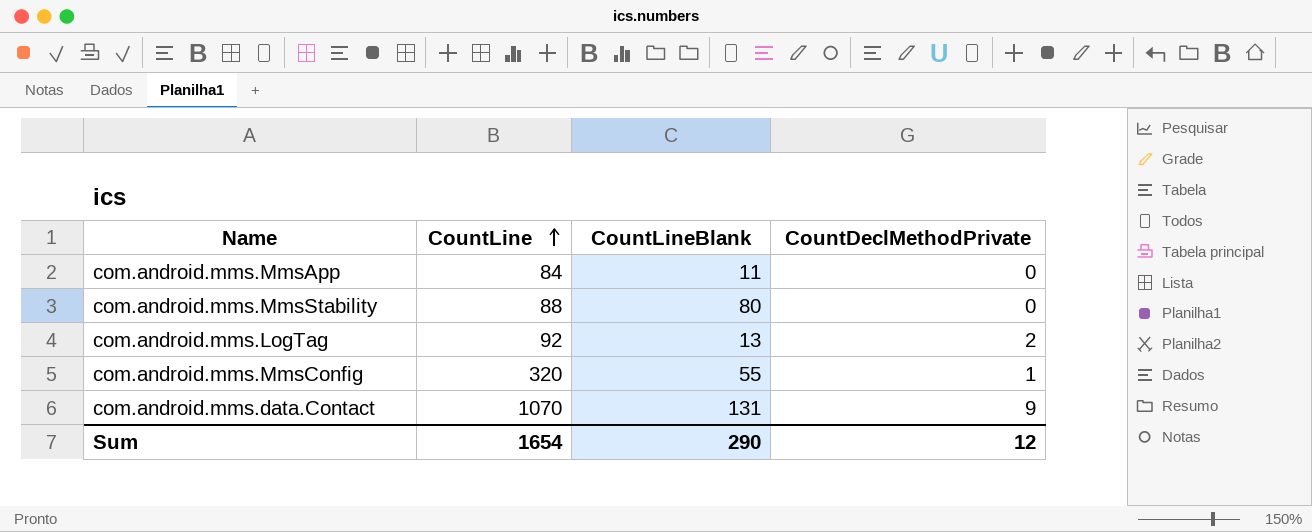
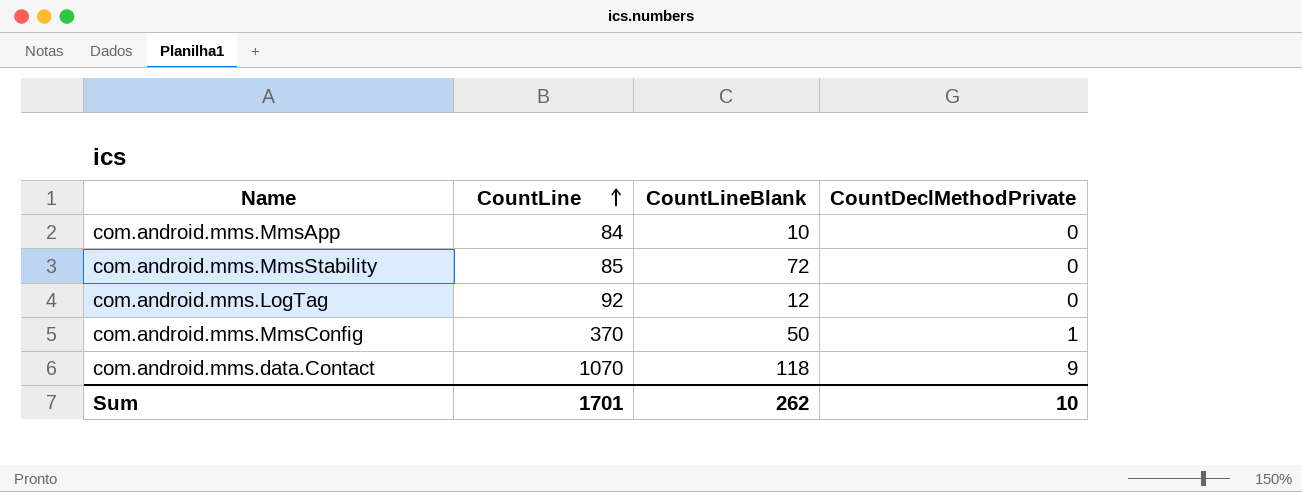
com.android.mms.MmsApp | CountLineBlank: 11 -> 10
com.android.mms.MmsStability | CountLine: 88 -> 85
com.android.mms.MmsStability | CountLineBlank: 80 -> 72
com.android.mms.LogTag | CountLineBlank: 13 -> 12
com.android.mms.LogTag | CountDeclMethodPrivate: 2 -> 0
com.android.mms.MmsConfig | CountLine: 320 -> 370
com.android.mms.MmsConfig | CountLineBlank: 55 -> 50
com.android.mms.data.Contact | CountLineBlank: 131 -> 118
Sum | CountLine: 1654 -> 1701
Sum | CountLineBlank: 290 -> 262
Sum | CountDeclMethodPrivate: 12 -> 10

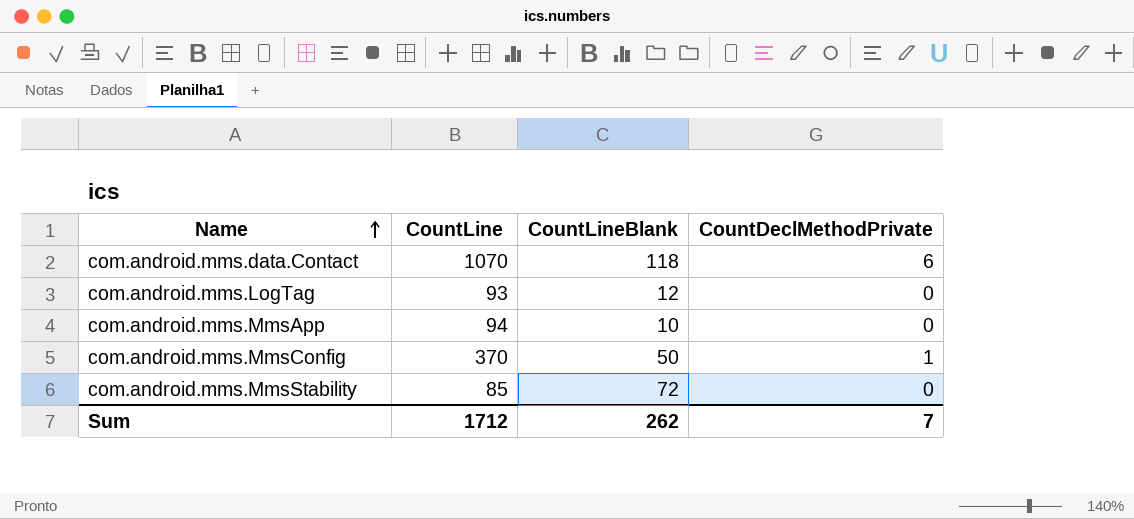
row order: CountLine ascending -> Name ascending
com.android.mms.data.Contact | CountDeclMethodPrivate: 9 -> 6
com.android.mms.LogTag | CountLine: 92 -> 93
com.android.mms.MmsApp | CountLine: 84 -> 94
Sum | CountLine: 1701 -> 1712
Sum | CountDeclMethodPrivate: 10 -> 7

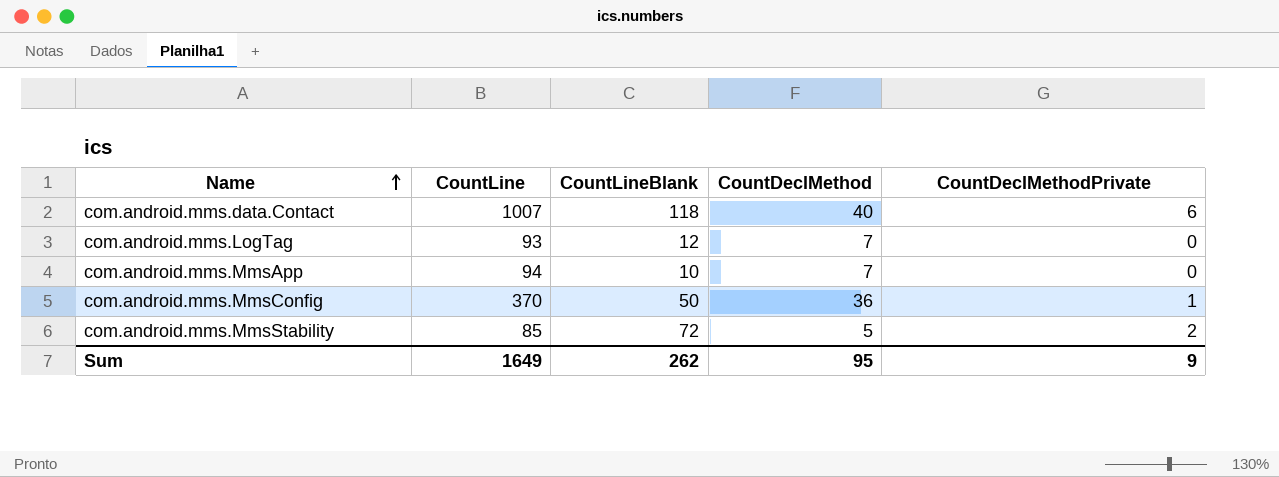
column CountDeclMethod | position: none -> 4
com.android.mms.data.Contact | CountLine: 1070 -> 1007
com.android.mms.MmsStability | CountDeclMethodPrivate: 0 -> 2
Sum | CountLine: 1712 -> 1649
Sum | CountDeclMethodPrivate: 7 -> 9

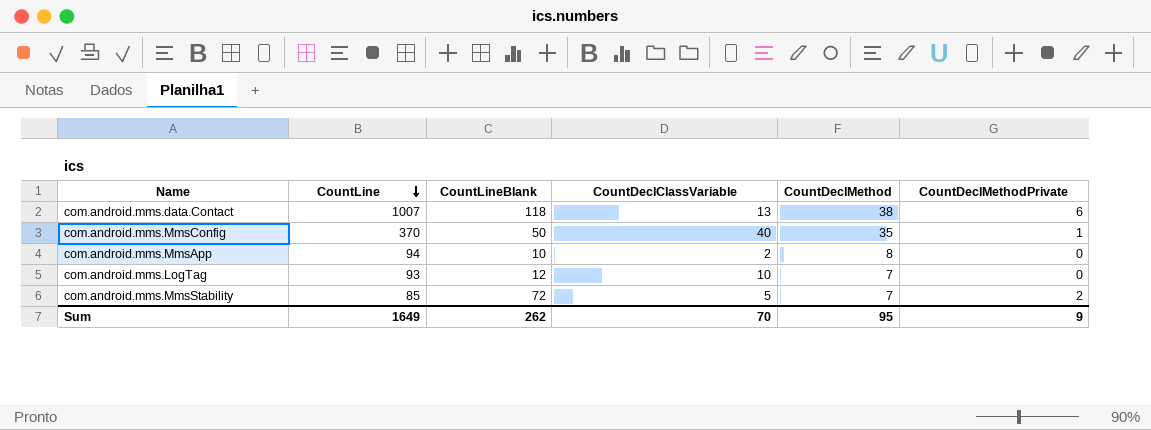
row order: Name ascending -> CountLine descending
column CountDeclClassVariable | position: none -> 4
com.android.mms.data.Contact | CountDeclMethod: 40 -> 38
com.android.mms.MmsConfig | CountDeclMethod: 36 -> 35
com.android.mms.MmsApp | CountDeclMethod: 7 -> 8
com.android.mms.MmsStability | CountDeclMethod: 5 -> 7

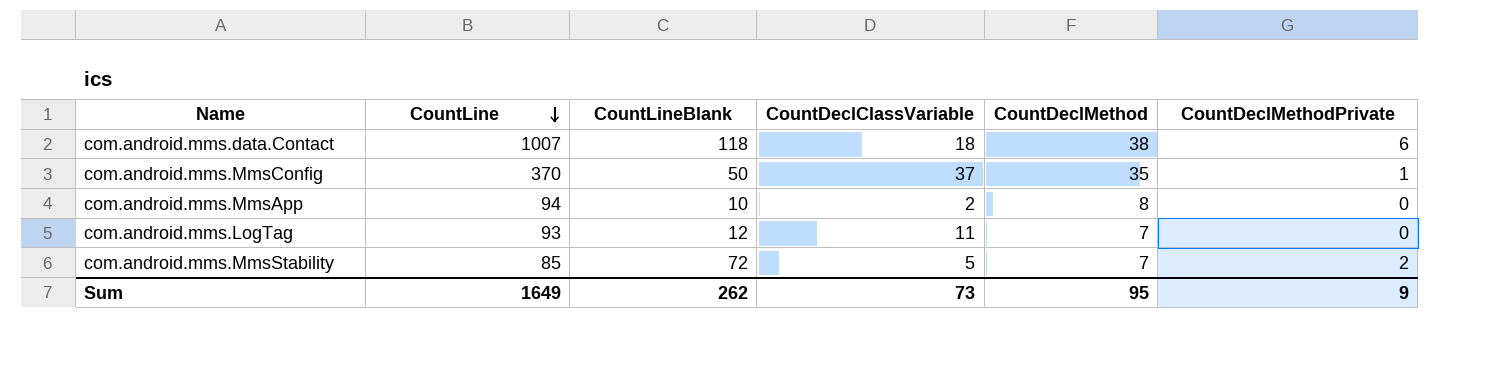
com.android.mms.data.Contact | CountDeclClassVariable: 13 -> 18
com.android.mms.MmsConfig | CountDeclClassVariable: 40 -> 37
com.android.mms.LogTag | CountDeclClassVariable: 10 -> 11
Sum | CountDeclClassVariable: 70 -> 73

